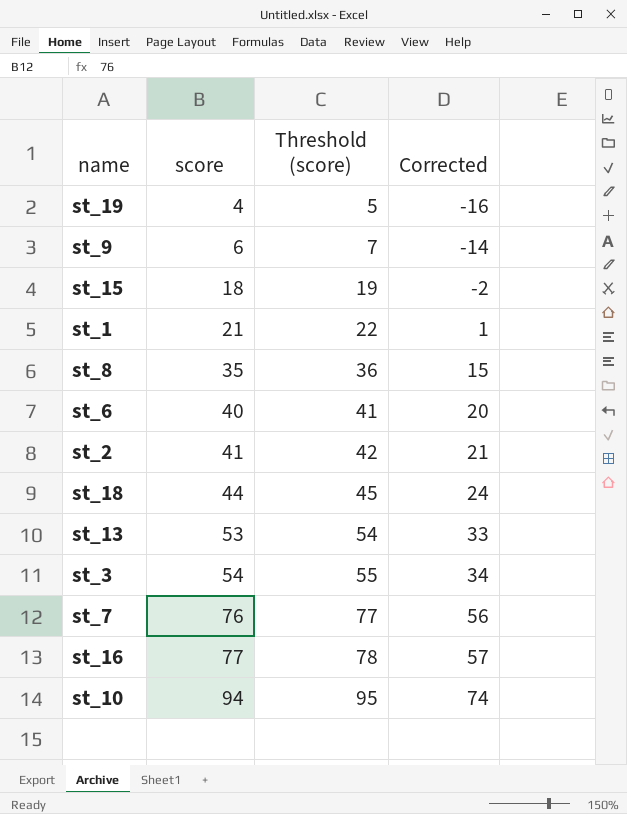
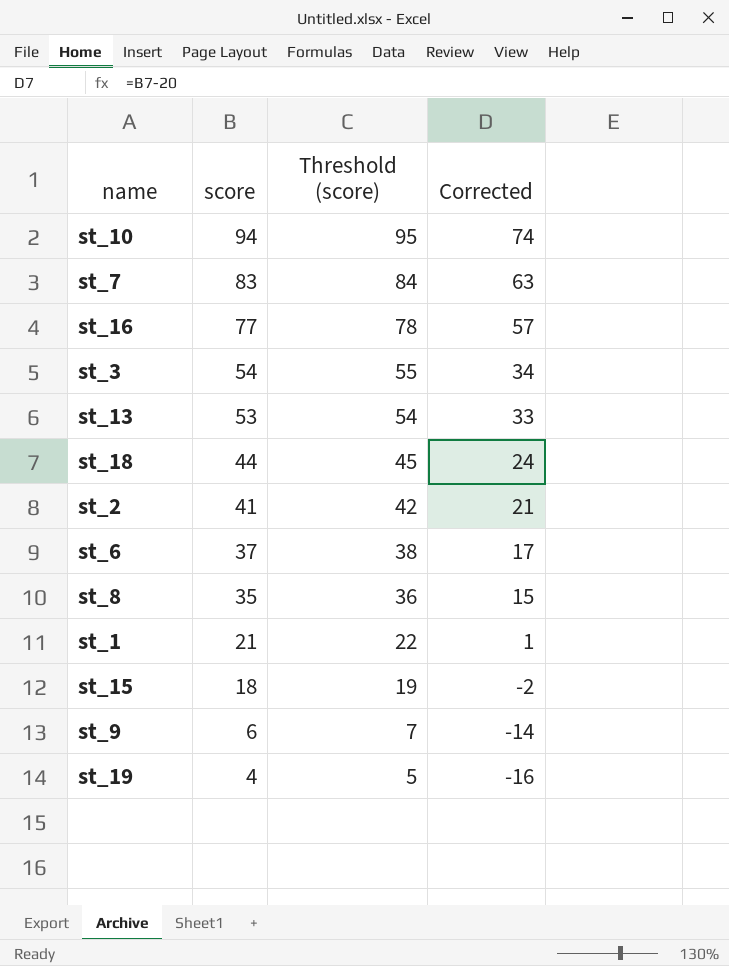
row order: score ascending -> score descending
st_7 | score: 76 -> 83
st_7 | Threshold (score): 77 -> 84
st_7 | Corrected: 56 -> 63
st_6 | score: 40 -> 37
st_6 | Threshold (score): 41 -> 38
st_6 | Corrected: 20 -> 17

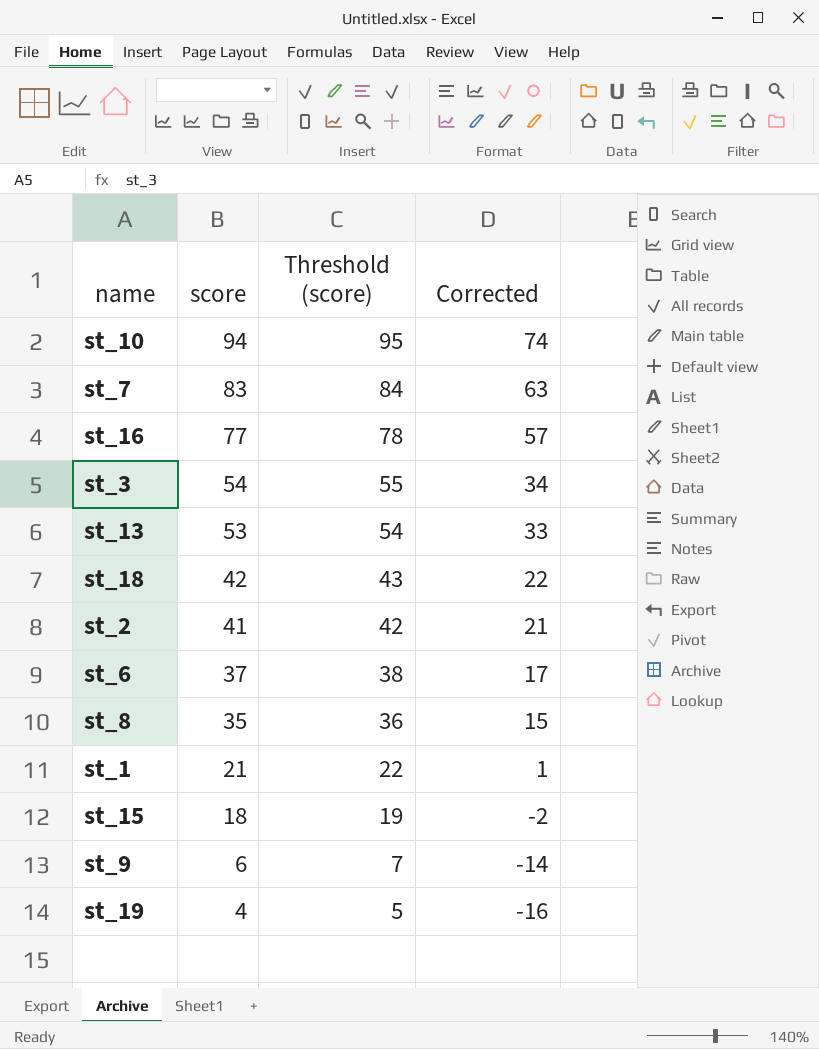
st_18 | score: 44 -> 42
st_18 | Threshold (score): 45 -> 43
st_18 | Corrected: 24 -> 22

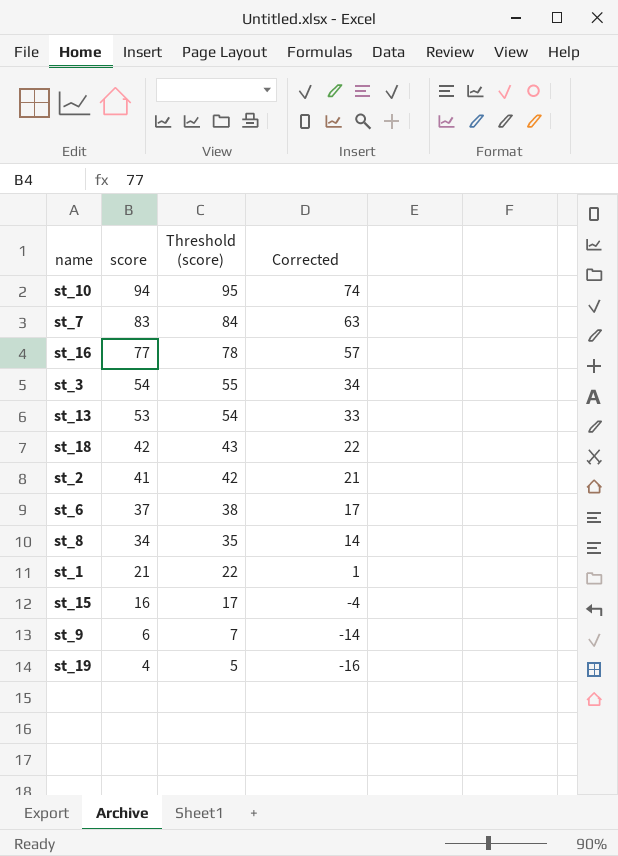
st_8 | score: 35 -> 34
st_8 | Threshold (score): 36 -> 35
st_8 | Corrected: 15 -> 14
st_15 | score: 18 -> 16
st_15 | Threshold (score): 19 -> 17
st_15 | Corrected: -2 -> -4

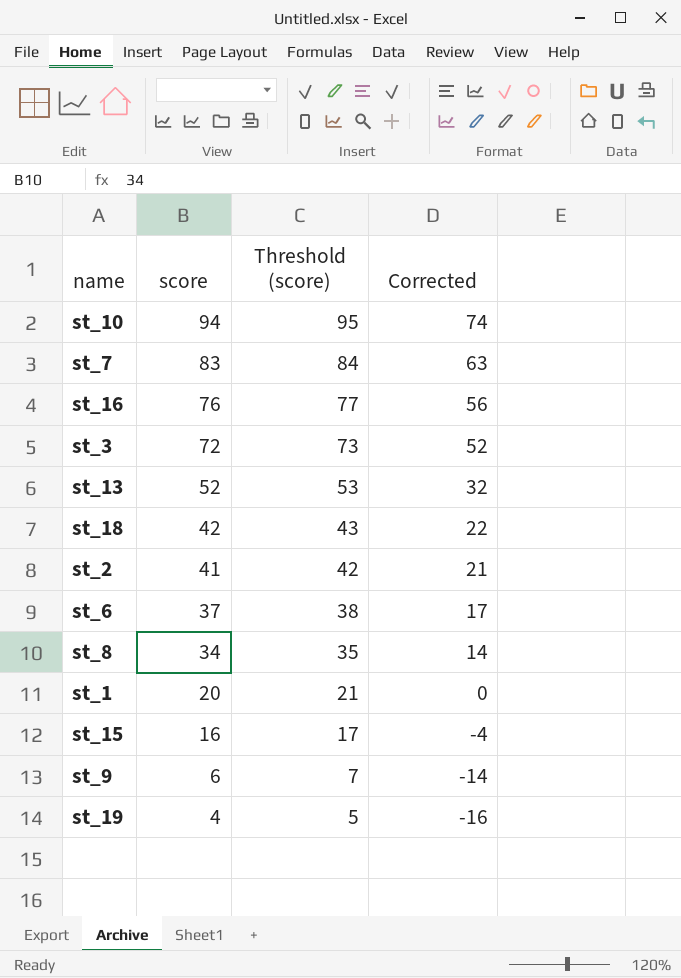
st_16 | score: 77 -> 76
st_16 | Threshold (score): 78 -> 77
st_16 | Corrected: 57 -> 56
st_3 | score: 54 -> 72
st_3 | Threshold (score): 55 -> 73
st_3 | Corrected: 34 -> 52
st_13 | score: 53 -> 52
st_13 | Threshold (score): 54 -> 53
st_13 | Corrected: 33 -> 32
st_1 | score: 21 -> 20
st_1 | Threshold (score): 22 -> 21
st_1 | Corrected: 1 -> 0

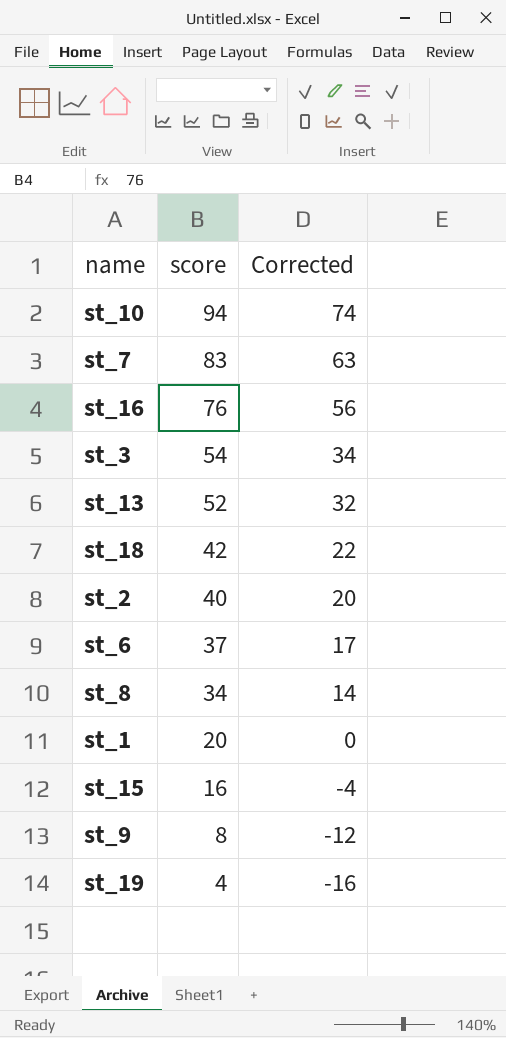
column Threshold (score) | formula: [score] + 1 -> none
st_3 | score: 72 -> 54
st_3 | Corrected: 52 -> 34
st_2 | score: 41 -> 40
st_2 | Corrected: 21 -> 20
st_9 | score: 6 -> 8
st_9 | Corrected: -14 -> -12

